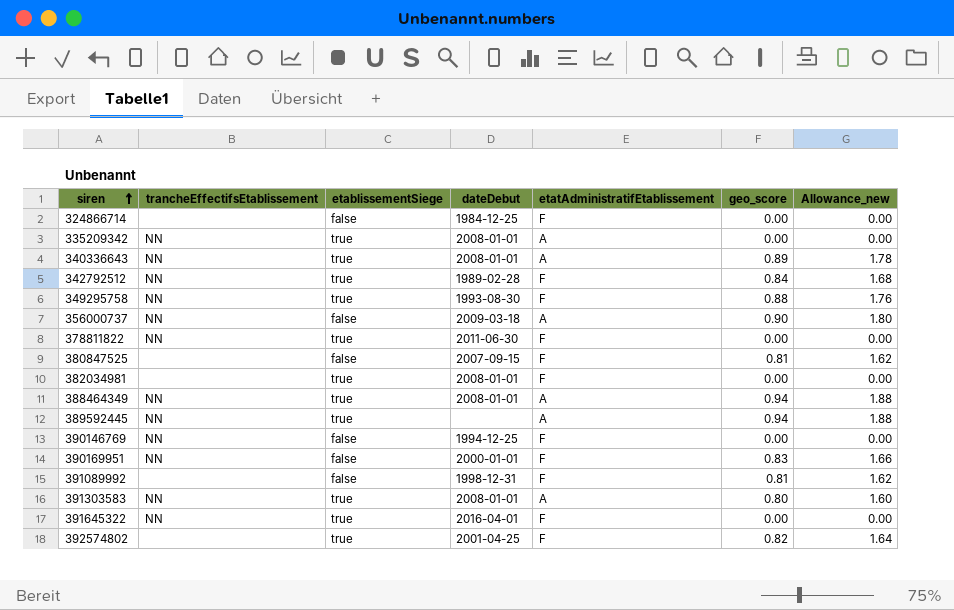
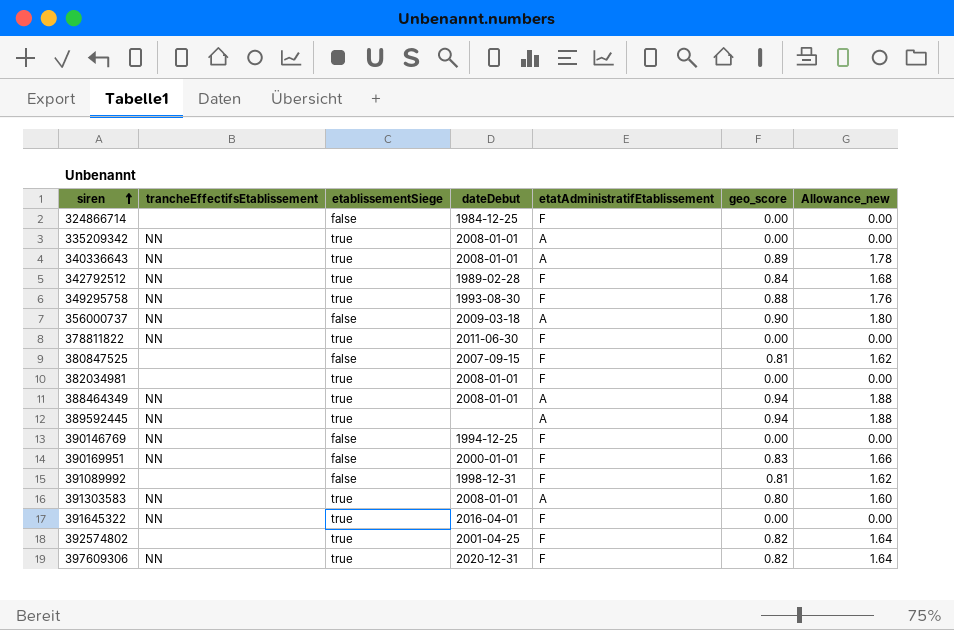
row 397609306: none -> NN | true | 2020-12-31 | F | 0.82 | 1.64

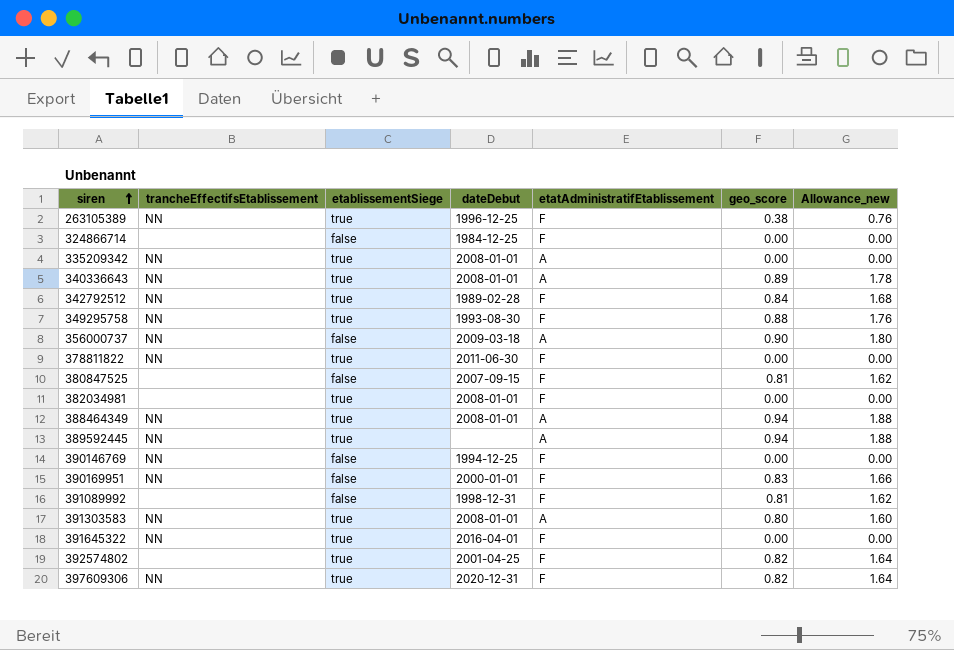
row 263105389: none -> NN | true | 1996-12-25 | F | 0.38 | 0.76

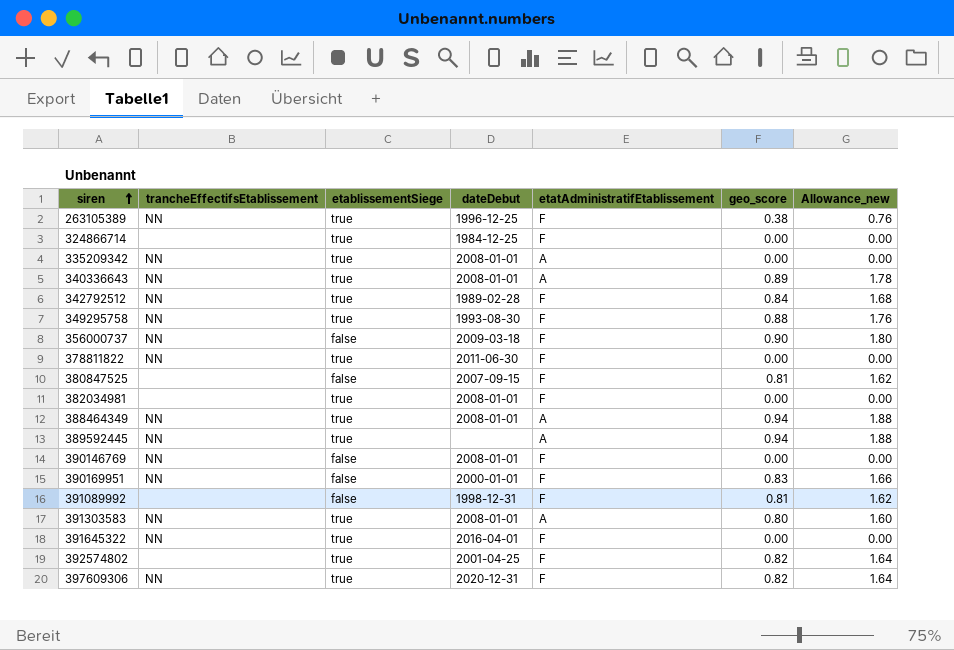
324866714 | etablissementSiege: false -> true
356000737 | etatAdministratifEtablissement: A -> F
390146769 | dateDebut: 1994-12-25 -> 2008-01-01

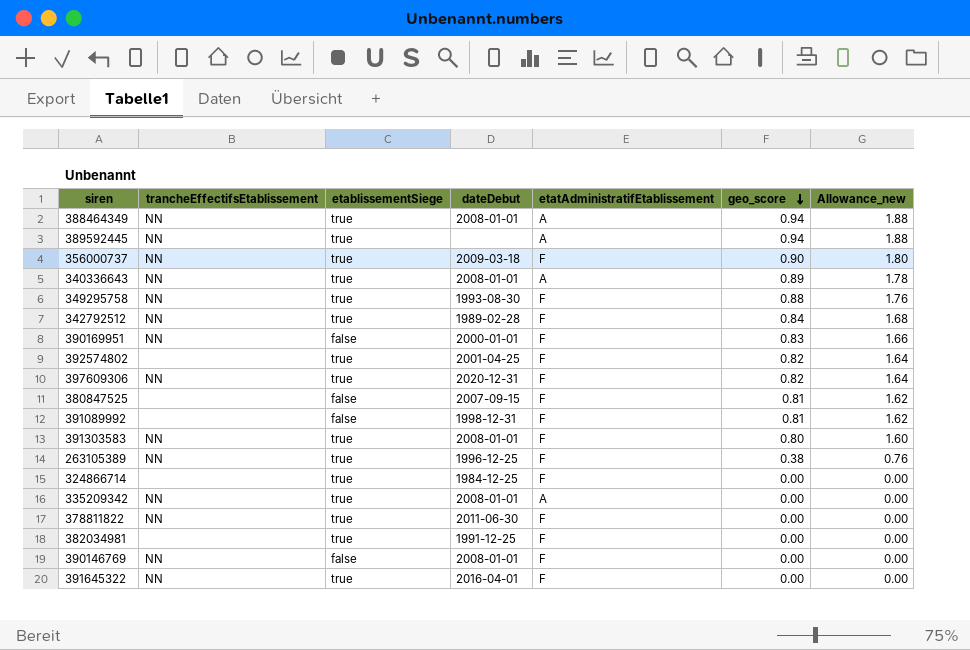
row order: siren ascending -> geo_score descending
356000737 | etablissementSiege: false -> true
391303583 | etatAdministratifEtablissement: A -> F
382034981 | dateDebut: 2008-01-01 -> 1991-12-25

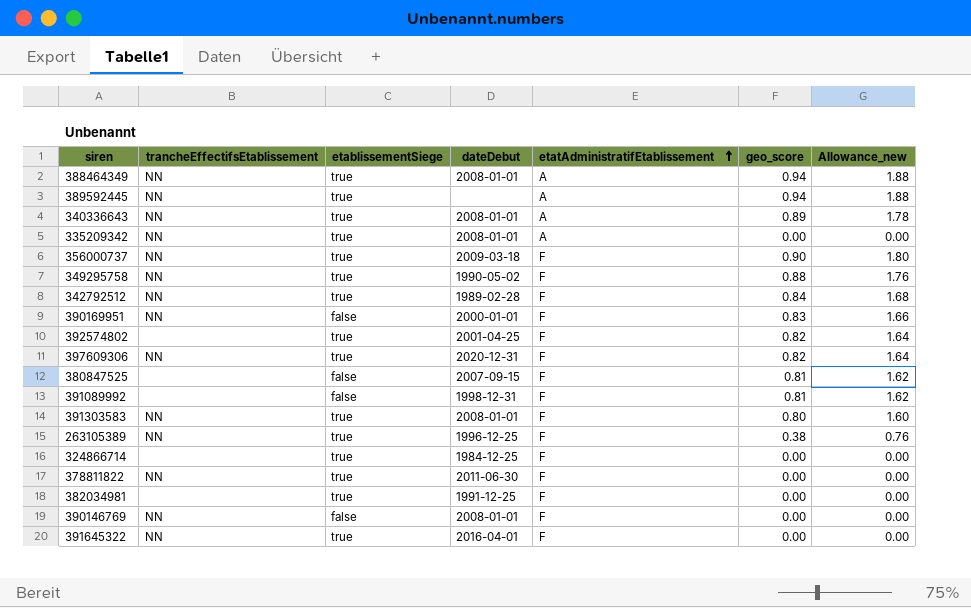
row order: geo_score descending -> etatAdministratifEtablissement ascending
349295758 | dateDebut: 1993-08-30 -> 1990-05-02

